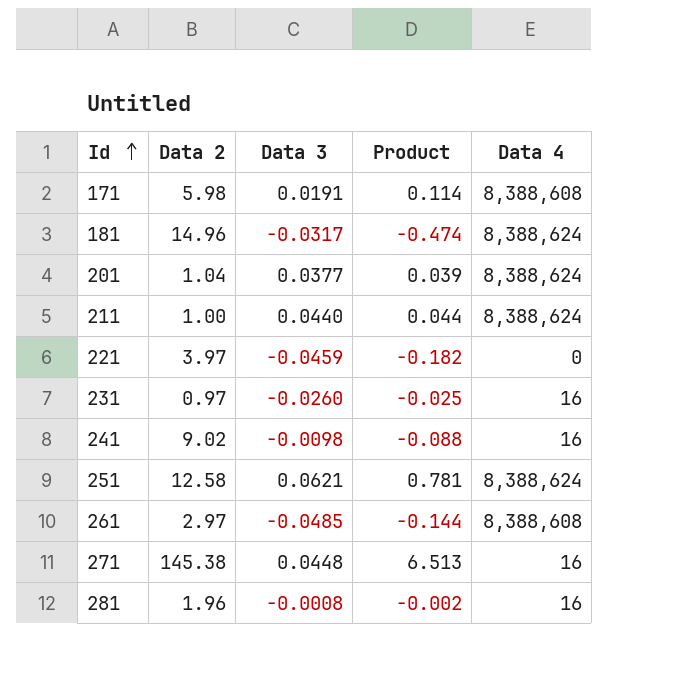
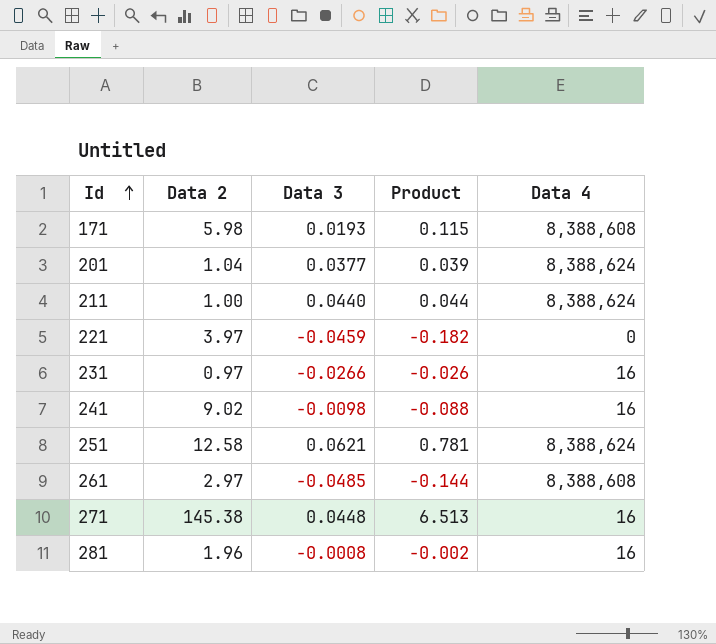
row 181: 14.96 | -0.0317 | -0.474 | 8,388,624 -> none
171 | Data 3: 0.0191 -> 0.0193
171 | Product: 0.114 -> 0.115
231 | Data 3: -0.0260 -> -0.0266
231 | Product: -0.025 -> -0.026

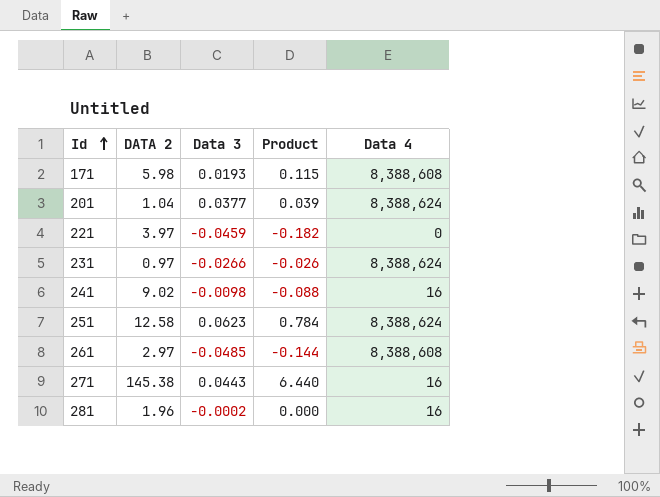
column name: Data 2 -> DATA 2
row 211: 1.00 | 0.0440 | 0.044 | 8,388,624 -> none
231 | Data 4: 16 -> 8,388,624
251 | Data 3: 0.0621 -> 0.0623
251 | Product: 0.781 -> 0.784
271 | Data 3: 0.0448 -> 0.0443
271 | Product: 6.513 -> 6.440
281 | Data 3: -0.0008 -> -0.0002
281 | Product: -0.002 -> 0.000

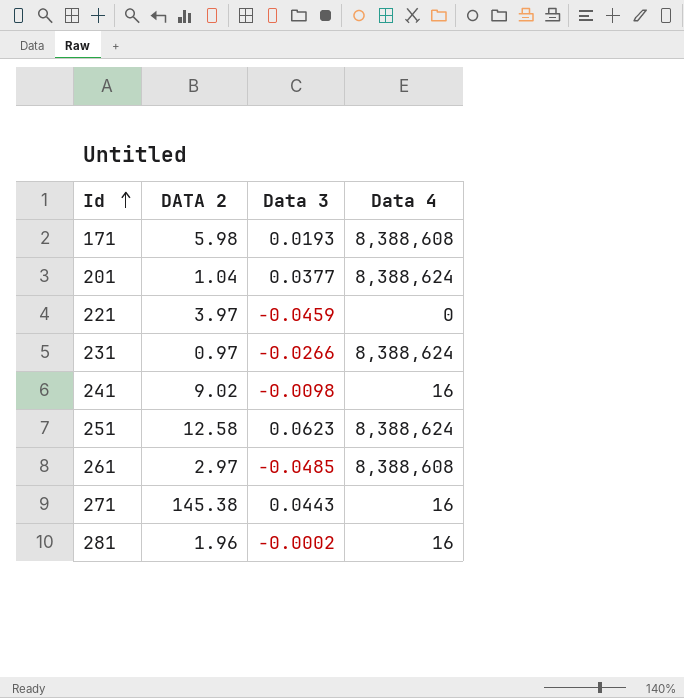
column Product | formula: [DATA 2] * [Data 3] -> none

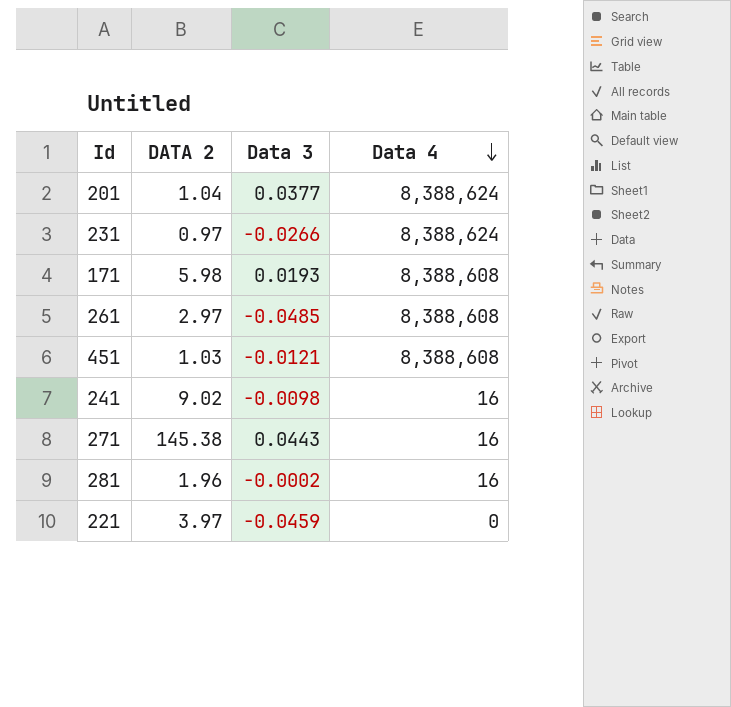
row order: Id ascending -> Data 4 descending
row 251: 12.58 | 0.0623 | 8,388,624 -> none
row 451: none -> 1.03 | -0.0121 | 8,388,608

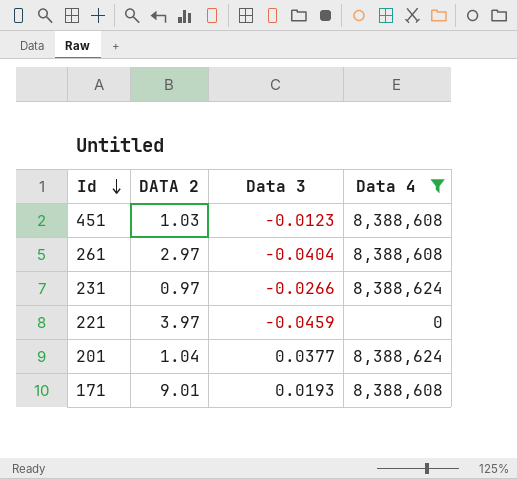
filter: none -> Data 4 != 16
row order: Data 4 descending -> Id descending
451 | Data 3: -0.0121 -> -0.0123
261 | Data 3: -0.0485 -> -0.0404
171 | DATA 2: 5.98 -> 9.01

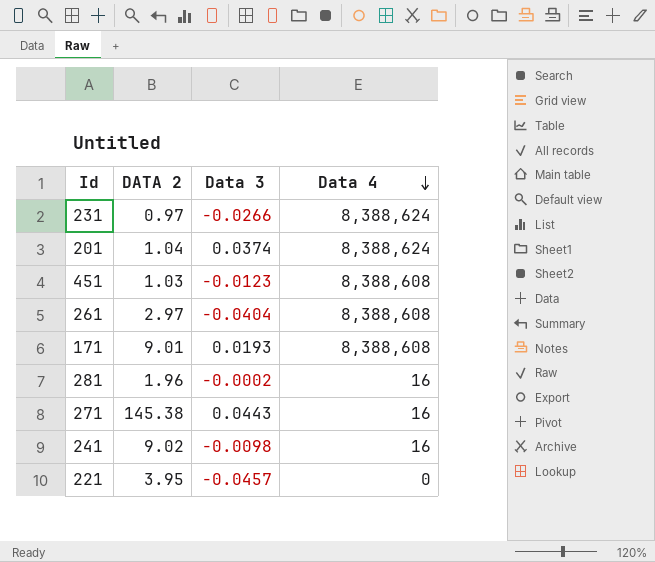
filter: Data 4 != 16 -> none
row order: Id descending -> Data 4 descending
201 | Data 3: 0.0377 -> 0.0374
221 | DATA 2: 3.97 -> 3.95
221 | Data 3: -0.0459 -> -0.0457

